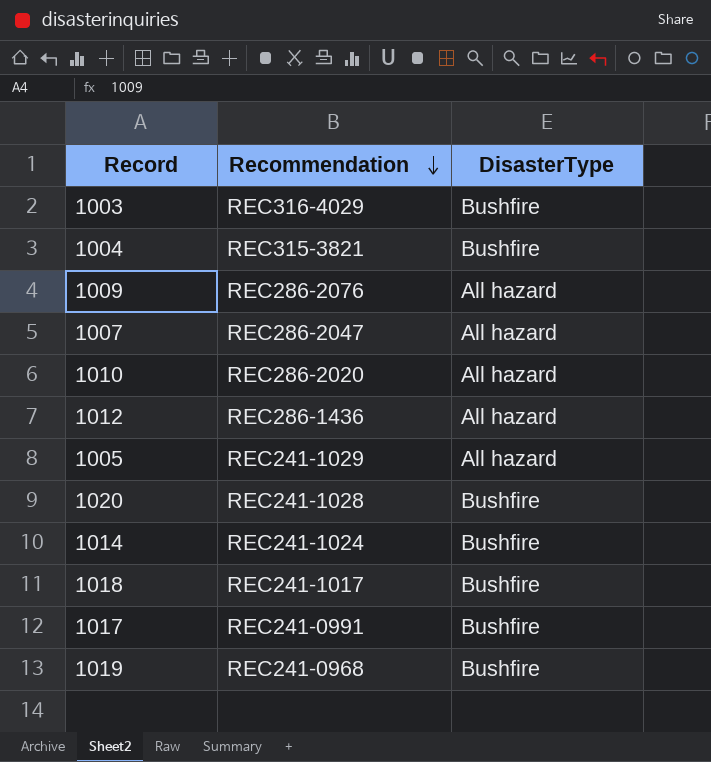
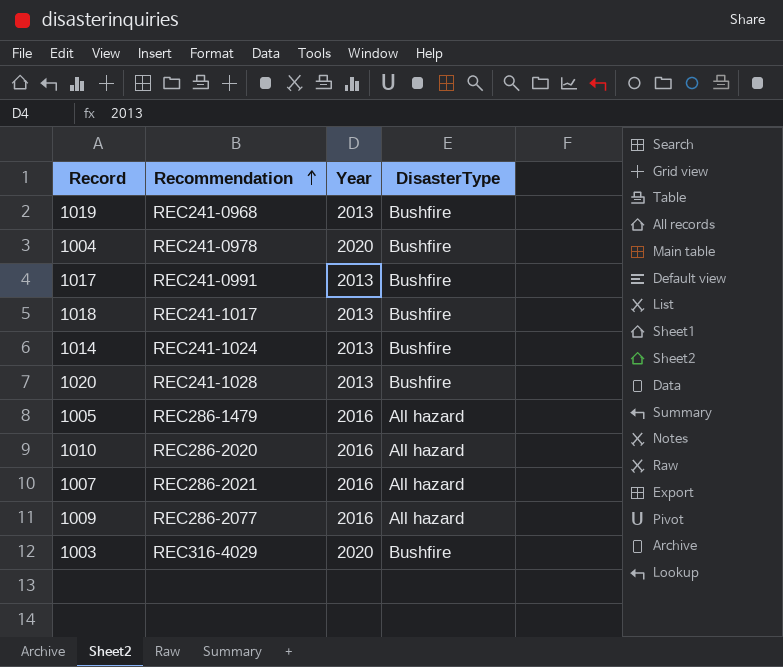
row order: Recommendation descending -> Recommendation ascending
column Year | position: none -> 3
row 1012: REC286-1436 | All hazard -> none
1004 | Recommendation: REC315-3821 -> REC241-0978
1005 | Recommendation: REC241-1029 -> REC286-1479
1007 | Recommendation: REC286-2047 -> REC286-2021
1009 | Recommendation: REC286-2076 -> REC286-2077

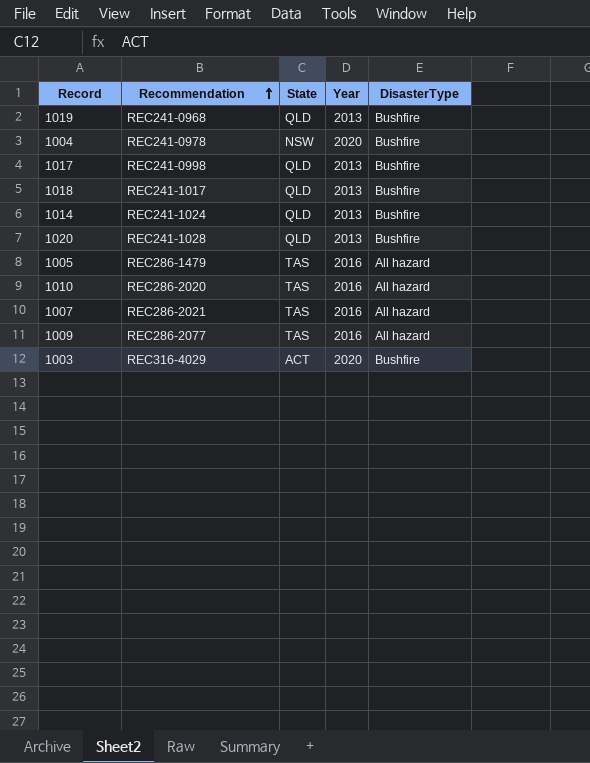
column State | position: none -> 3
1017 | Recommendation: REC241-0991 -> REC241-0998

